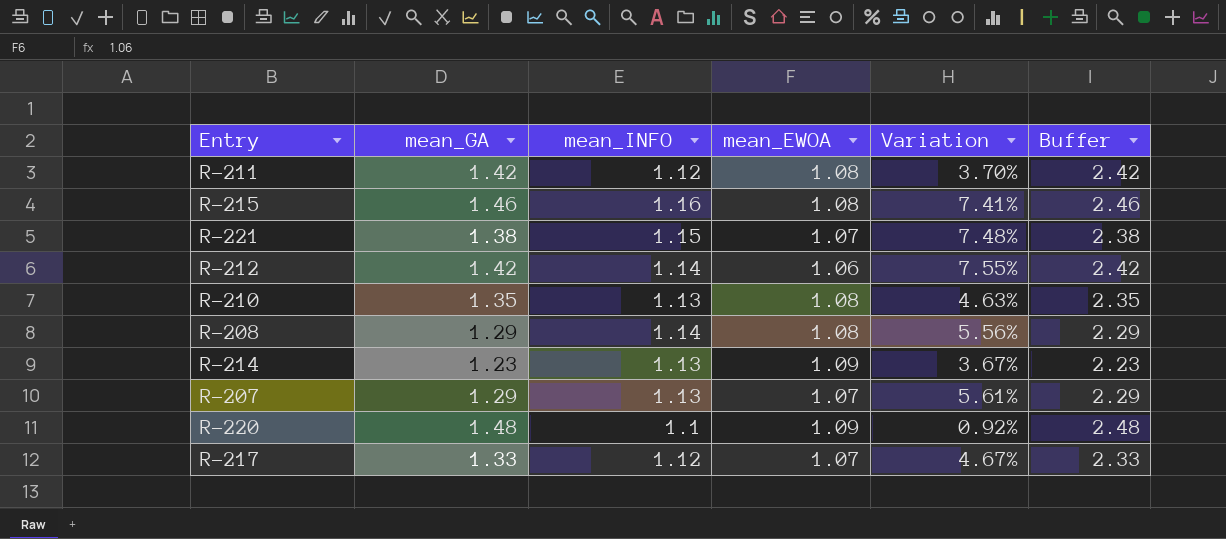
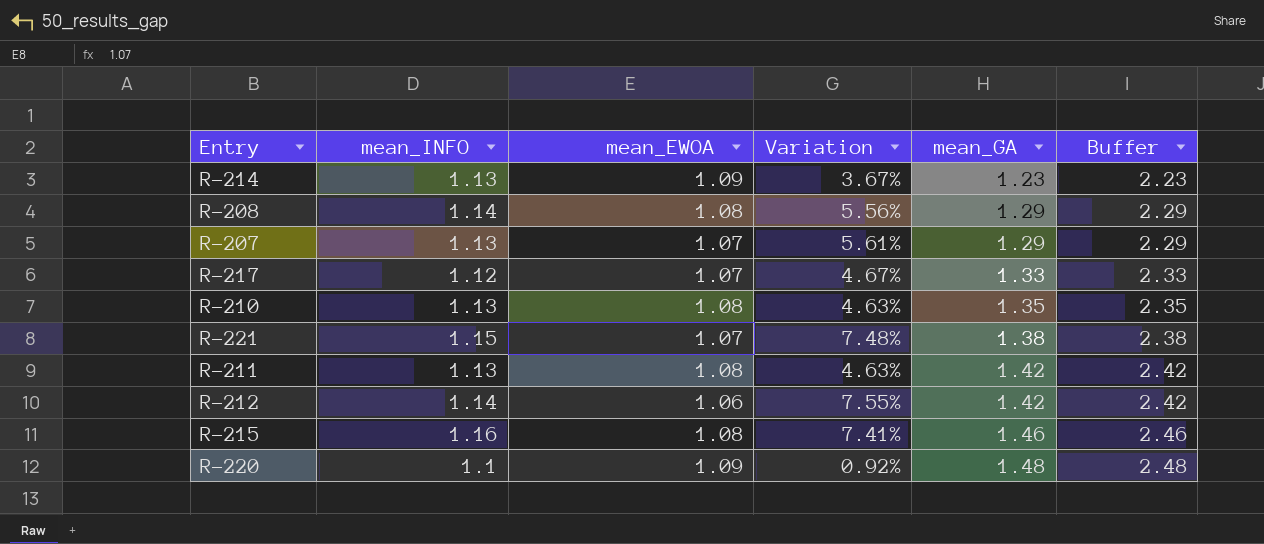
row order: none -> mean_GA ascending
column mean_GA | position: 2 -> 5
R-211 | mean_INFO: 1.12 -> 1.13
R-211 | Variation: 3.70% -> 4.63%

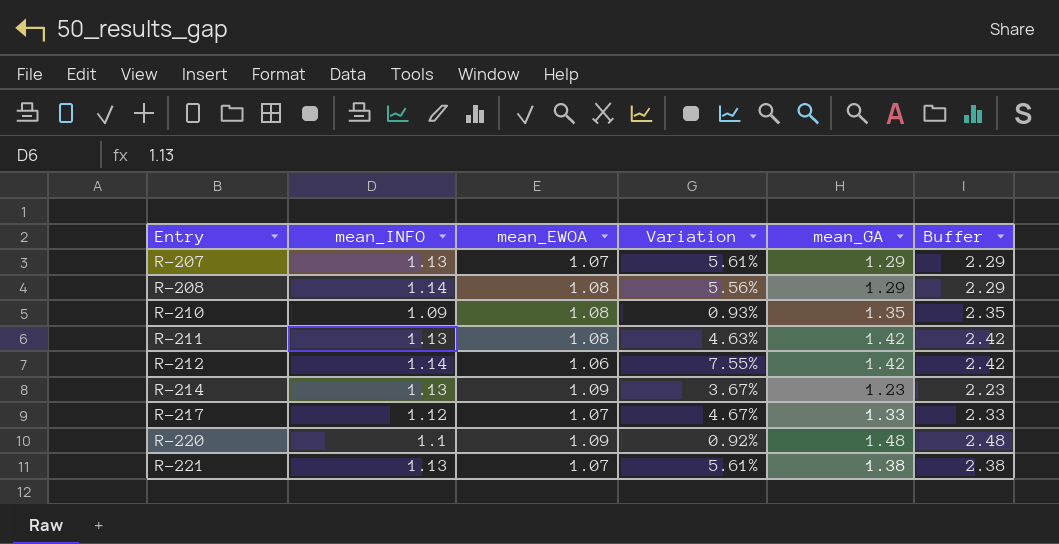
row order: mean_GA ascending -> Entry ascending
row R-215: 1.16 | 1.08 | 7.41% | 1.46 | 2.46 -> none
R-210 | mean_INFO: 1.13 -> 1.09
R-210 | Variation: 4.63% -> 0.93%
R-221 | mean_INFO: 1.15 -> 1.13
R-221 | Variation: 7.48% -> 5.61%

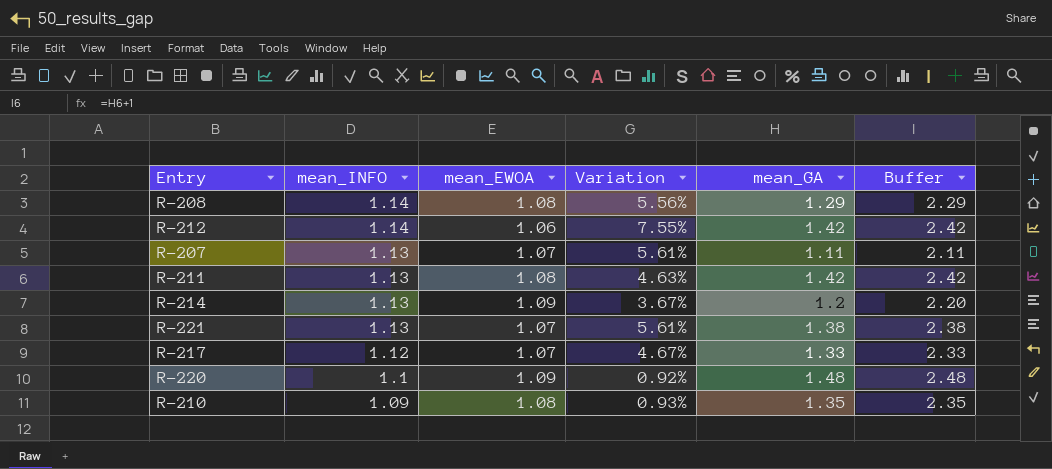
row order: Entry ascending -> mean_INFO descending
R-207 | mean_GA: 1.29 -> 1.11
R-207 | Buffer: 2.29 -> 2.11
R-214 | mean_GA: 1.23 -> 1.2
R-214 | Buffer: 2.23 -> 2.20

